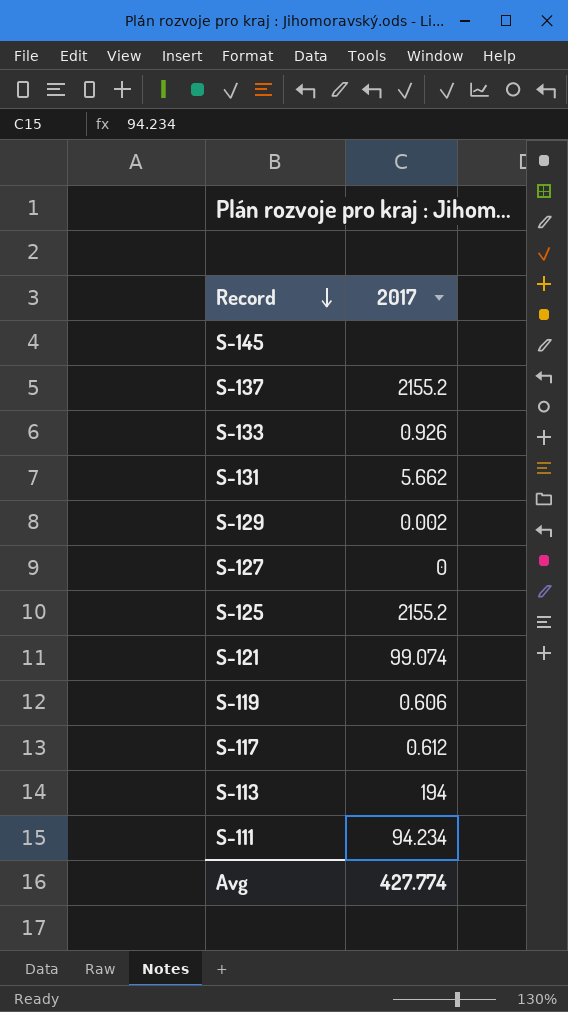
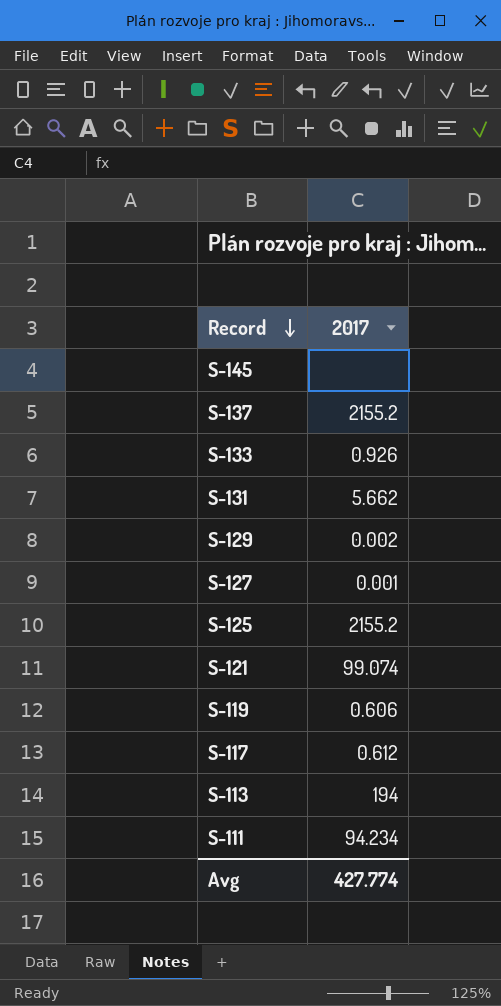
S-127 | 2017: 0 -> 0.001

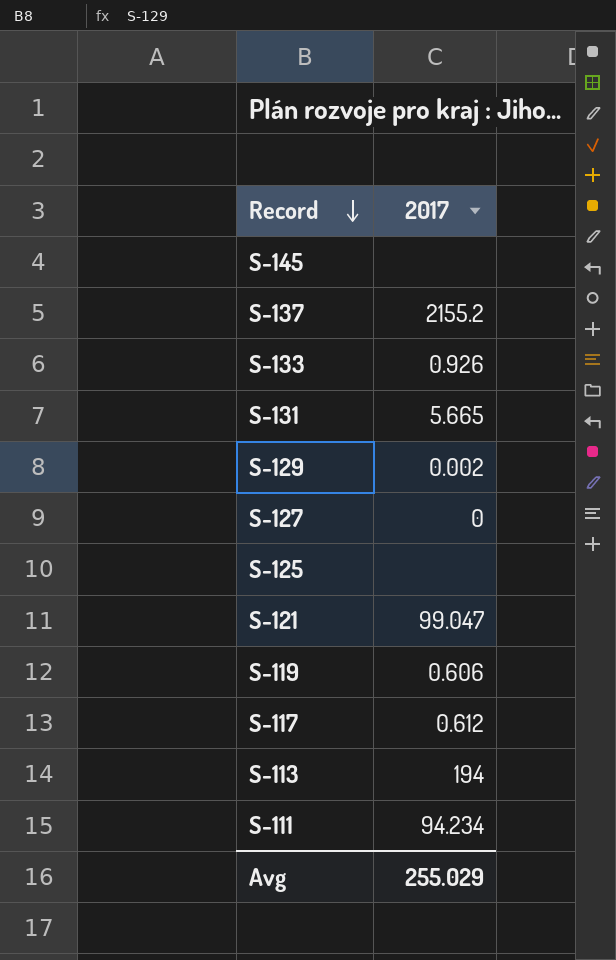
S-131 | 2017: 5.662 -> 5.665
S-127 | 2017: 0.001 -> 0
S-125 | 2017: 2155.2 -> none
S-121 | 2017: 99.074 -> 99.047
Avg | 2017: 427.774 -> 255.029

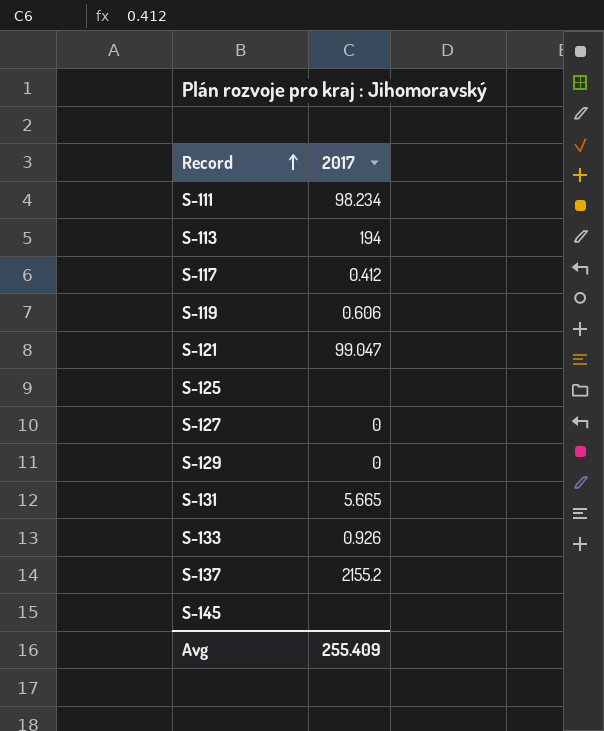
row order: Record descending -> Record ascending
S-111 | 2017: 94.234 -> 98.234
S-117 | 2017: 0.612 -> 0.412
S-129 | 2017: 0.002 -> 0
Avg | 2017: 255.029 -> 255.409

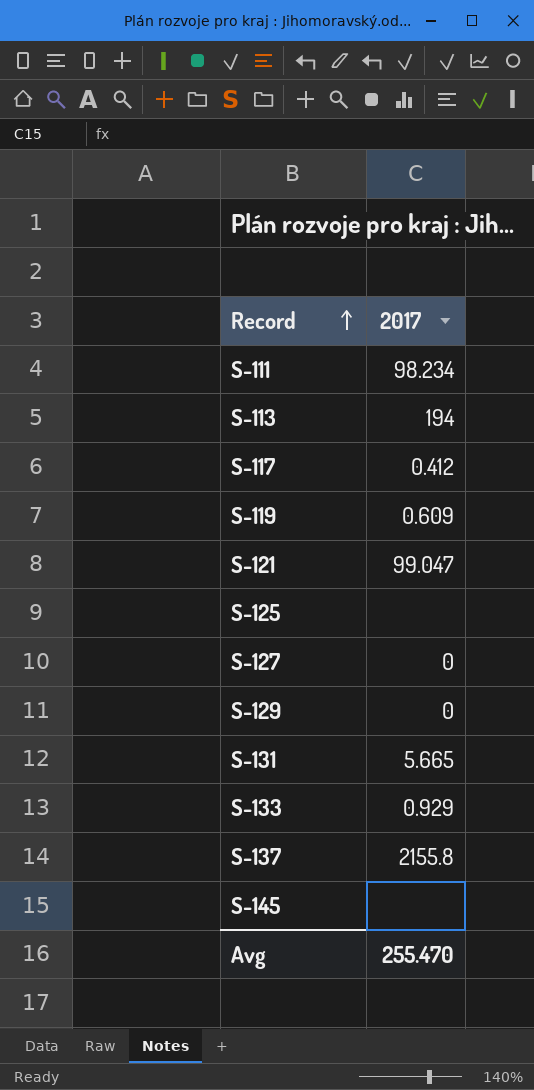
S-119 | 2017: 0.606 -> 0.609
S-133 | 2017: 0.926 -> 0.929
S-137 | 2017: 2155.2 -> 2155.8
Avg | 2017: 255.409 -> 255.470

